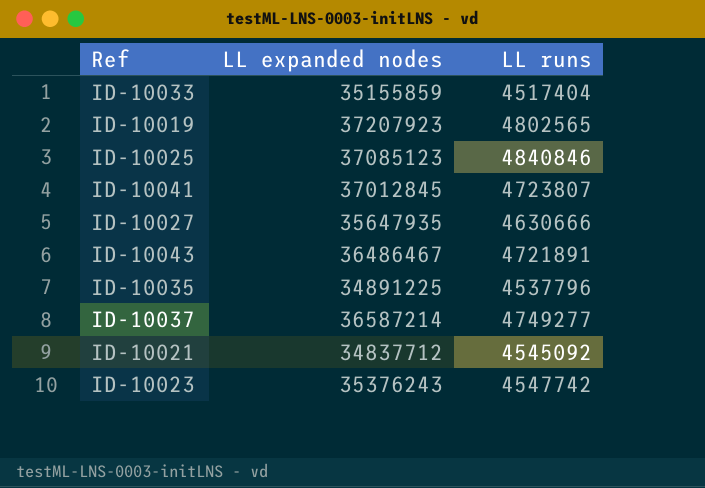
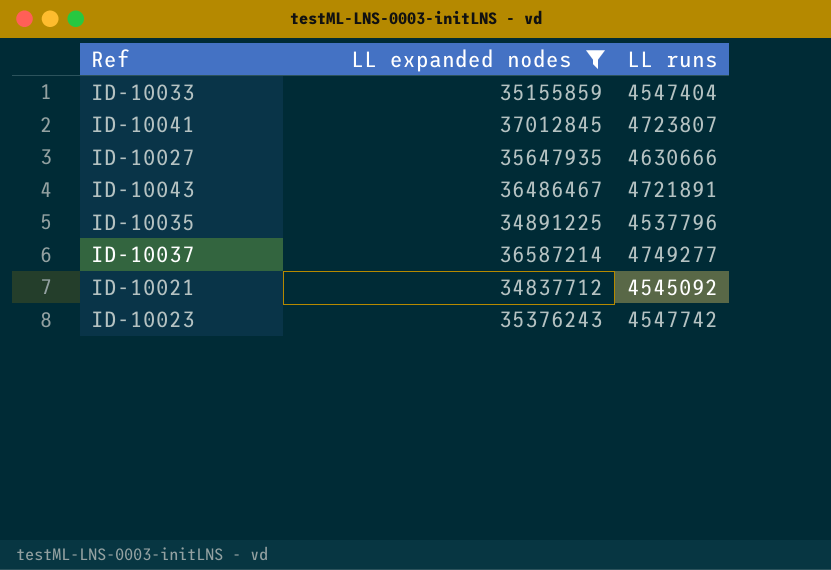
filter: none -> LL expanded nodes <= 37012845
ID-10033 | LL runs: 4517404 -> 4547404

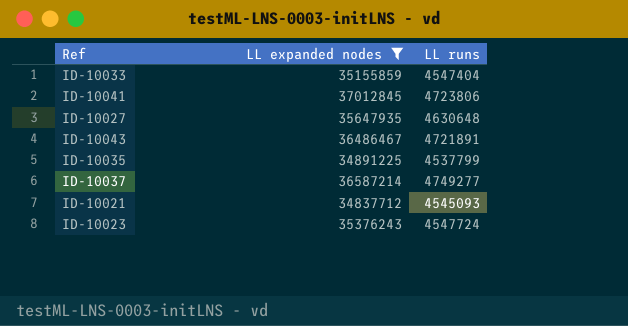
ID-10041 | LL runs: 4723807 -> 4723806
ID-10027 | LL runs: 4630666 -> 4630648
ID-10035 | LL runs: 4537796 -> 4537799
ID-10021 | LL runs: 4545092 -> 4545093
ID-10023 | LL runs: 4547742 -> 4547724

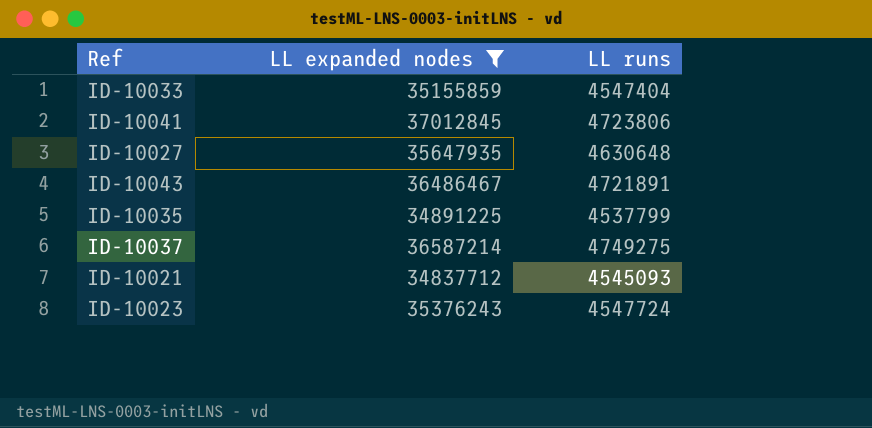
ID-10037 | LL runs: 4749277 -> 4749275

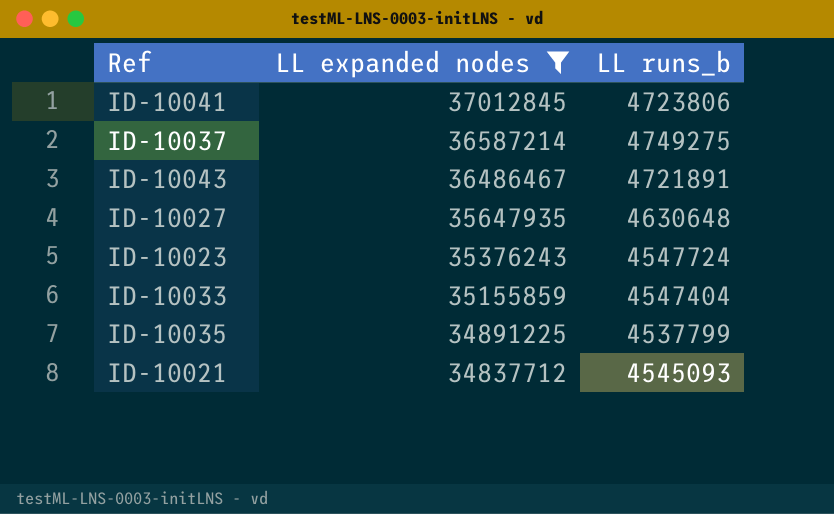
row order: none -> LL expanded nodes descending
column name: LL runs -> LL runs_b

